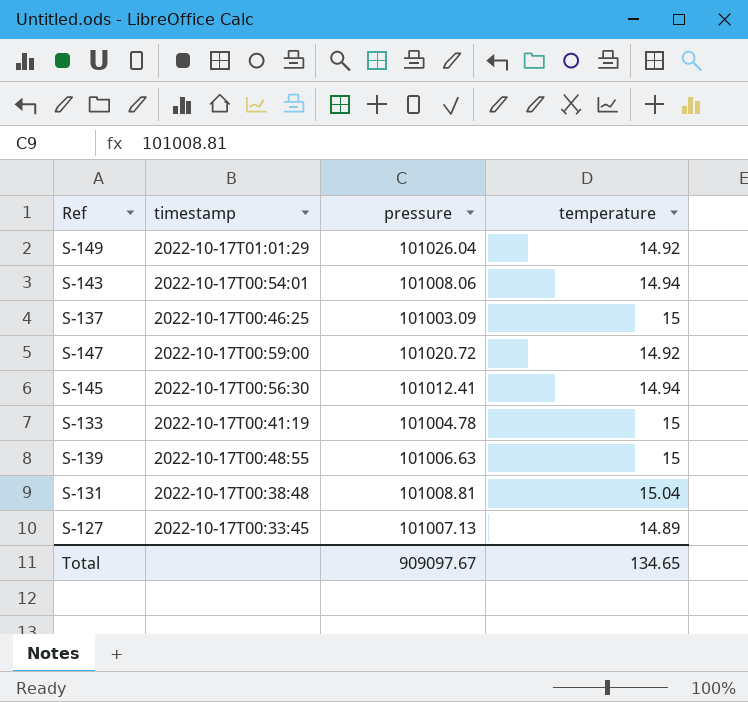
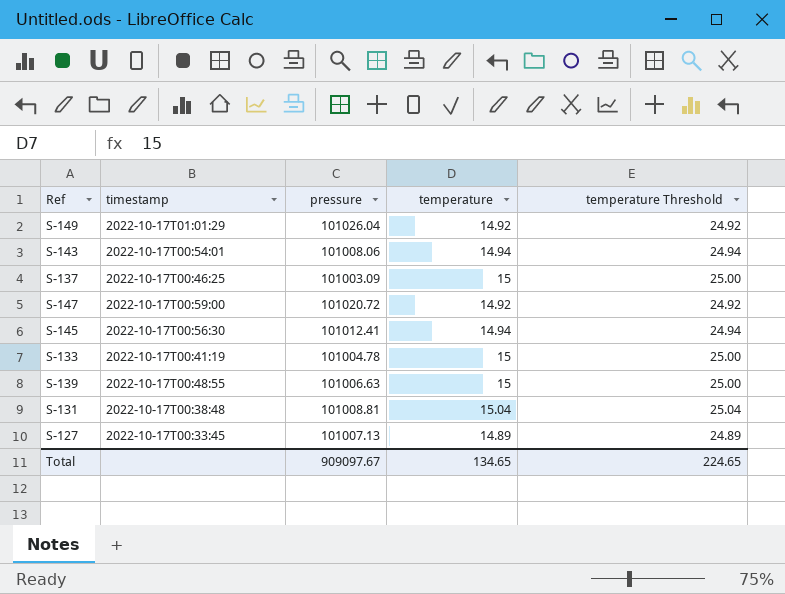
column temperature Threshold | formula: none -> [temperature] + 10

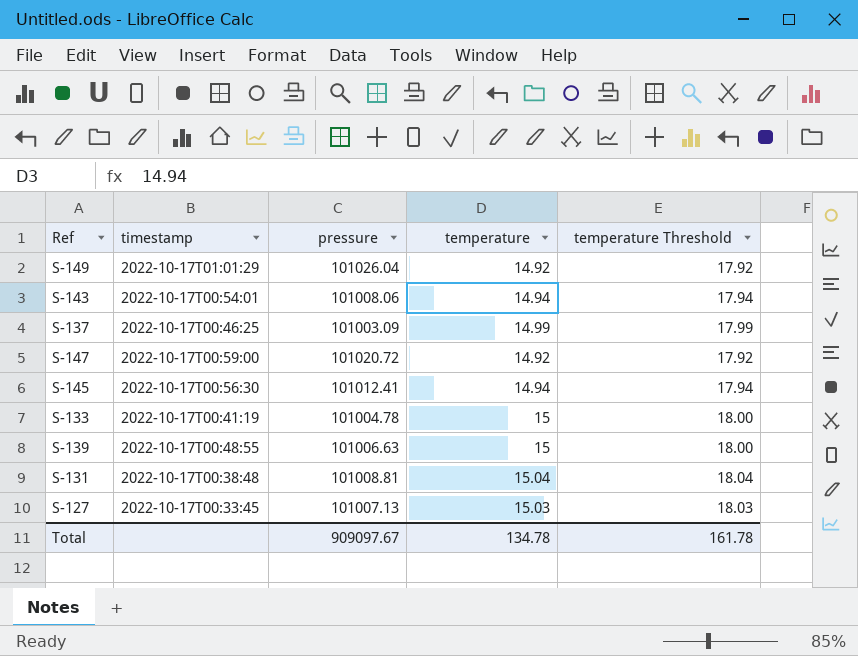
column temperature Threshold | formula: [temperature] + 10 -> [temperature] + 3
S-137 | temperature: 15 -> 14.99
S-127 | temperature: 14.89 -> 15.03
Total | temperature: 134.65 -> 134.78
Total | temperature Threshold: 224.65 -> 161.78

